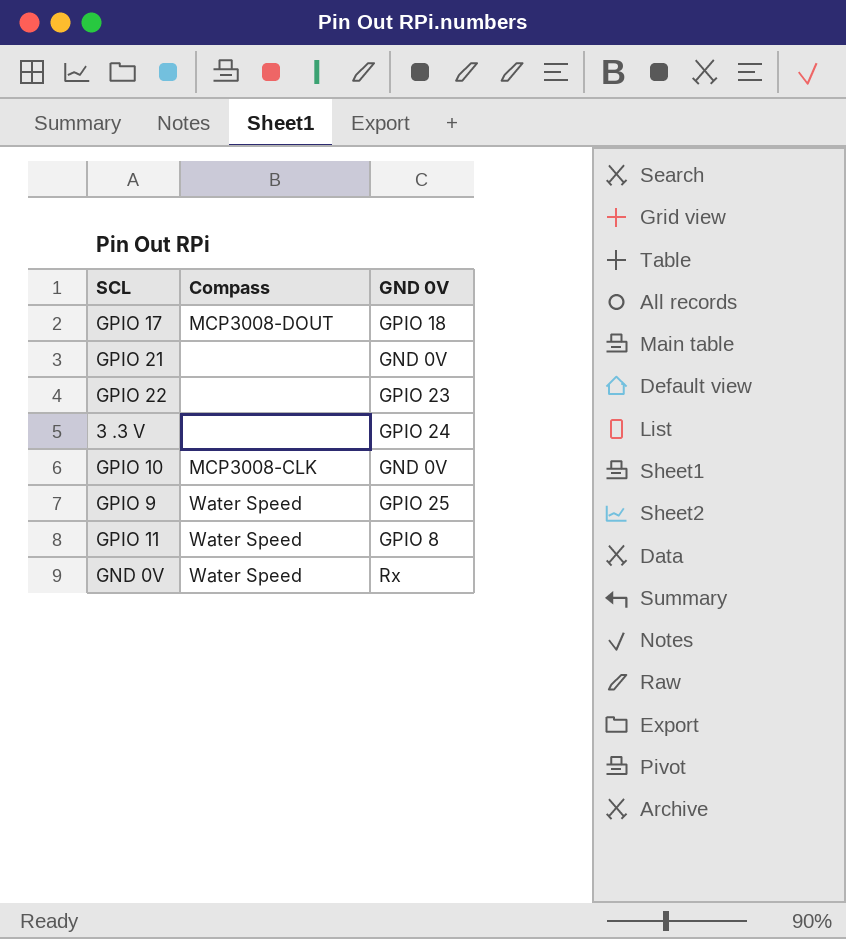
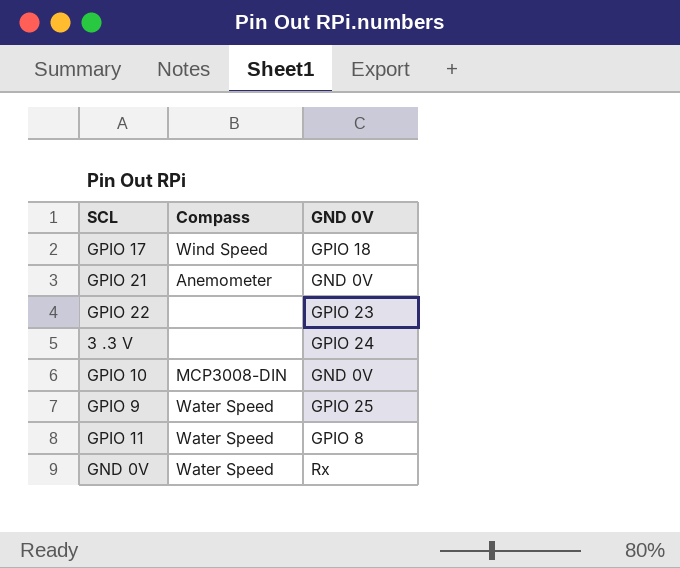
GPIO 17 | Compass: MCP3008-DOUT -> Wind Speed
GPIO 21 | Compass: none -> Anemometer
GPIO 10 | Compass: MCP3008-CLK -> MCP3008-DIN

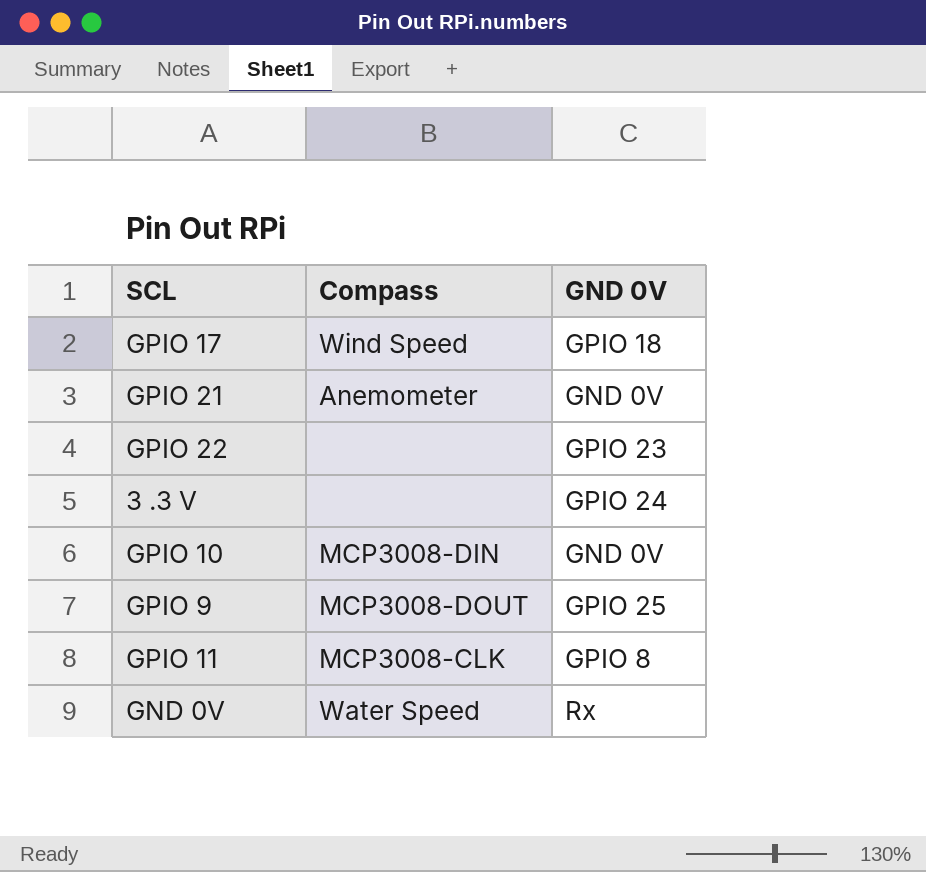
GPIO 9 | Compass: Water Speed -> MCP3008-DOUT
GPIO 11 | Compass: Water Speed -> MCP3008-CLK

